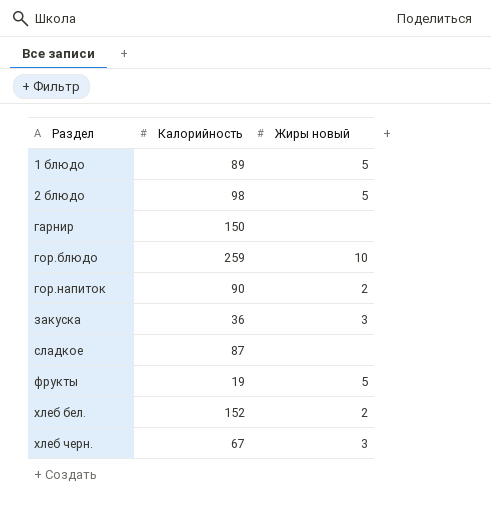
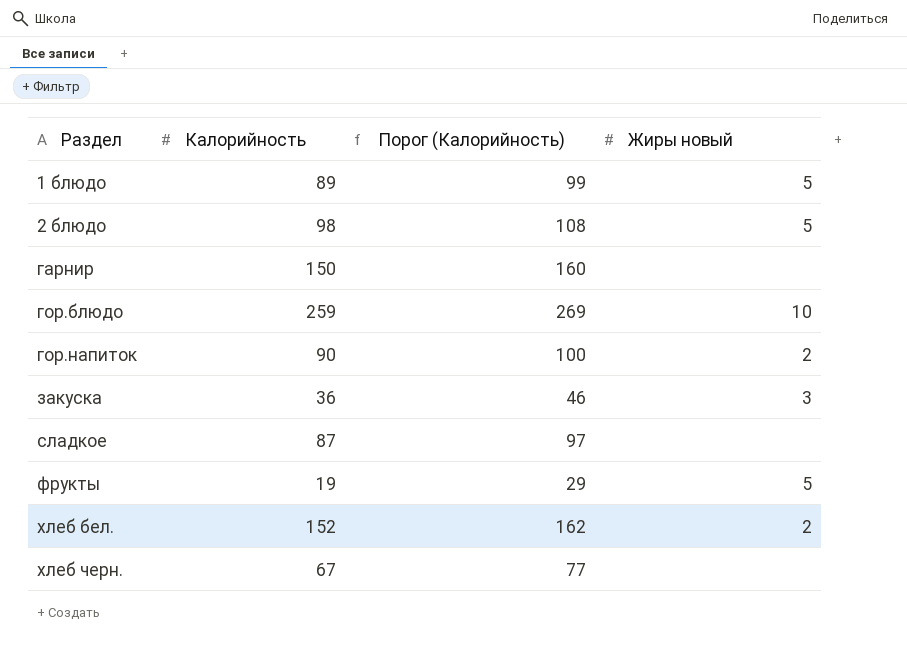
column Порог (Калорийность) | formula: none -> [Калорийность] + 10
хлеб черн. | Жиры новый: 3 -> none

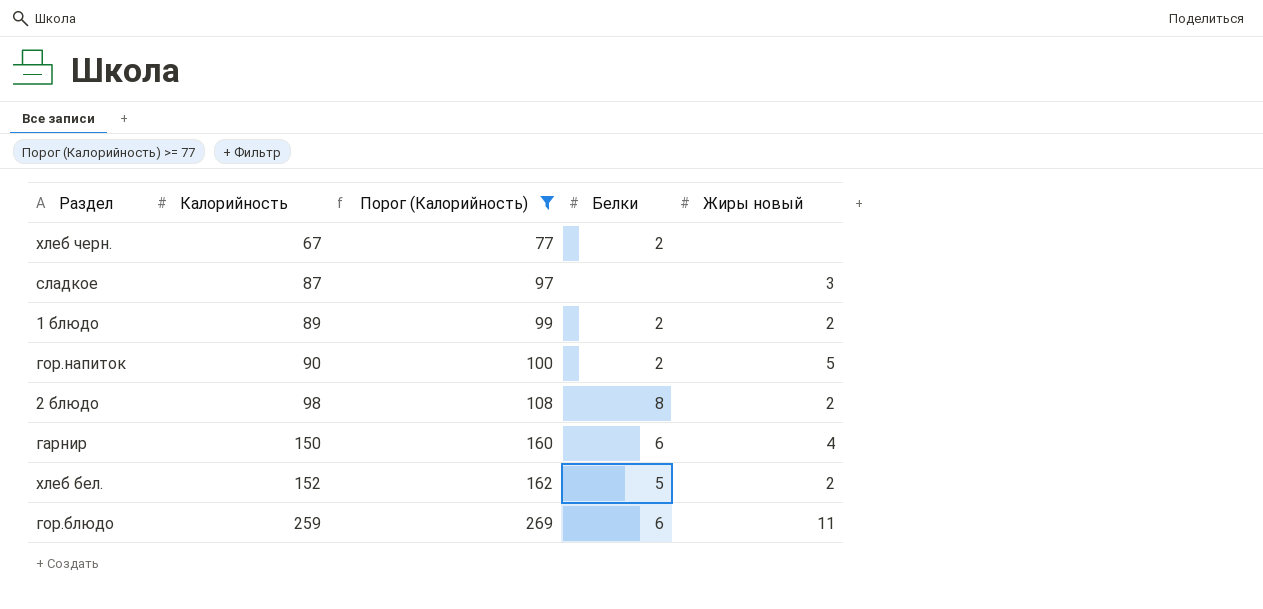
filter: none -> Порог (Калорийность) >= 77
row order: Раздел ascending -> Калорийность ascending
column Белки | position: none -> 4
сладкое | Жиры новый: none -> 3
1 блюдо | Жиры новый: 5 -> 2
гор.напиток | Жиры новый: 2 -> 5
2 блюдо | Жиры новый: 5 -> 2
гарнир | Жиры новый: none -> 4
гор.блюдо | Жиры новый: 10 -> 11

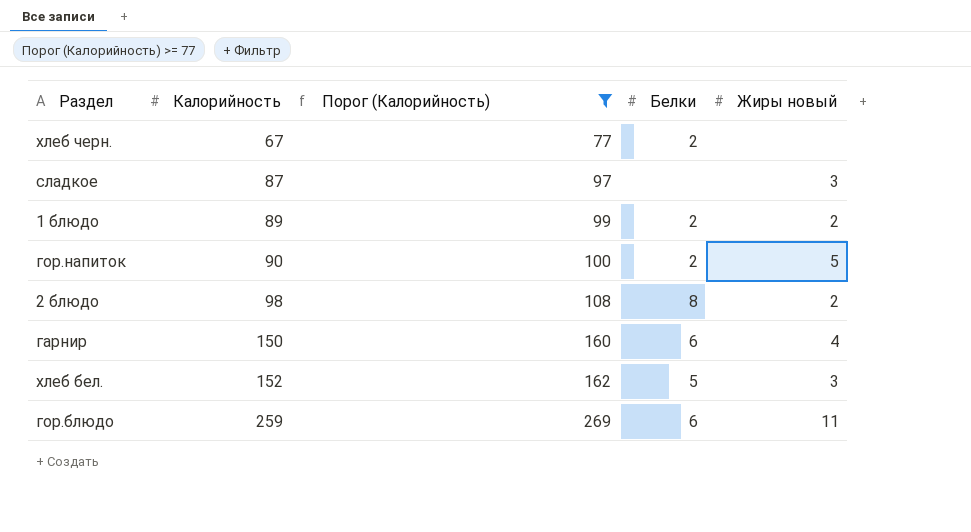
хлеб бел. | Жиры новый: 2 -> 3

